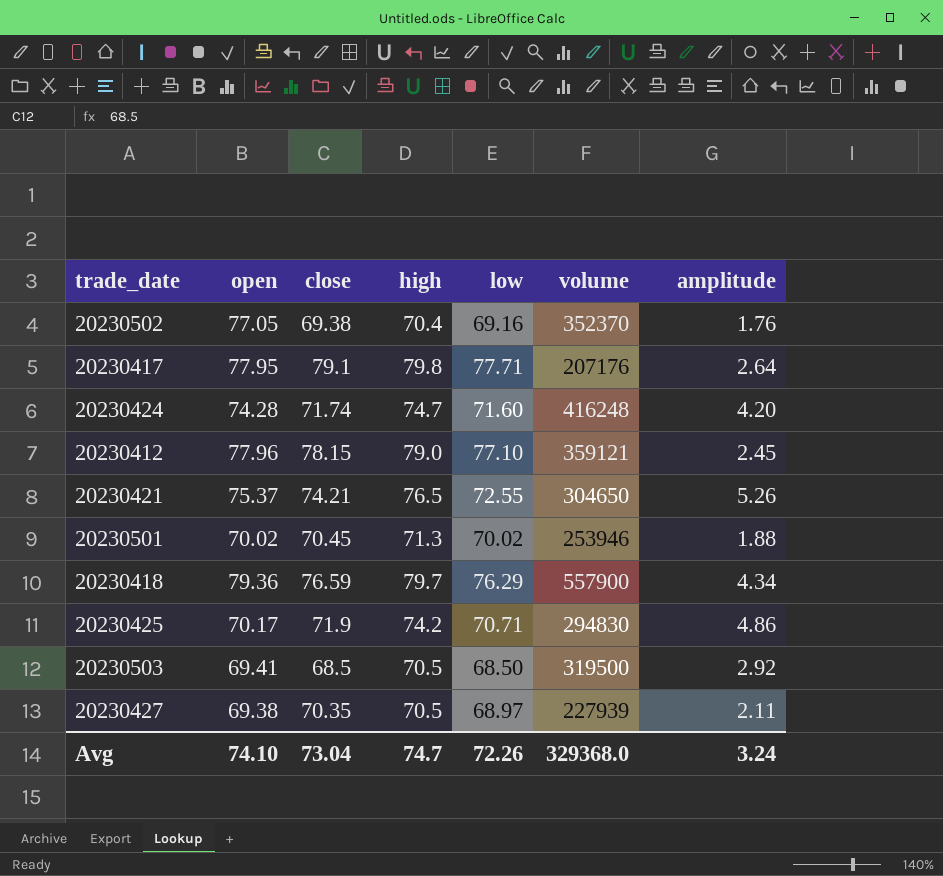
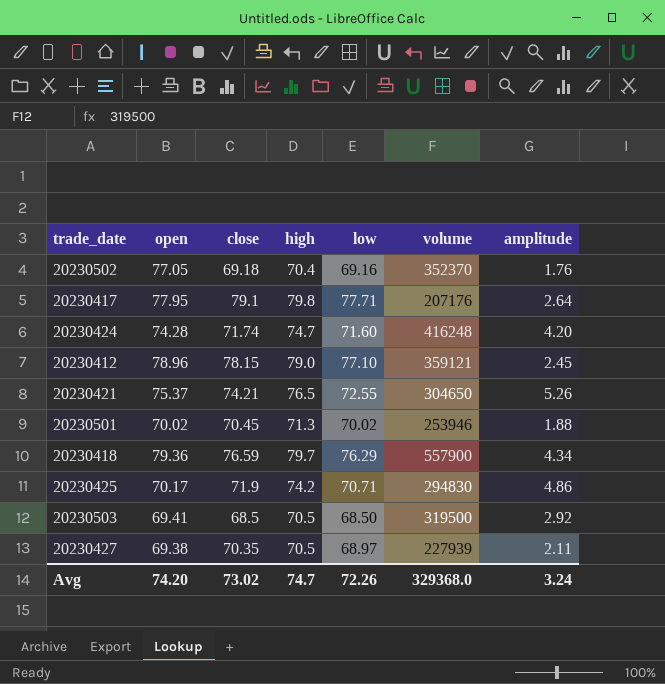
20230502 | close: 69.38 -> 69.18
20230412 | open: 77.96 -> 78.96
Avg | open: 74.10 -> 74.20
Avg | close: 73.04 -> 73.02

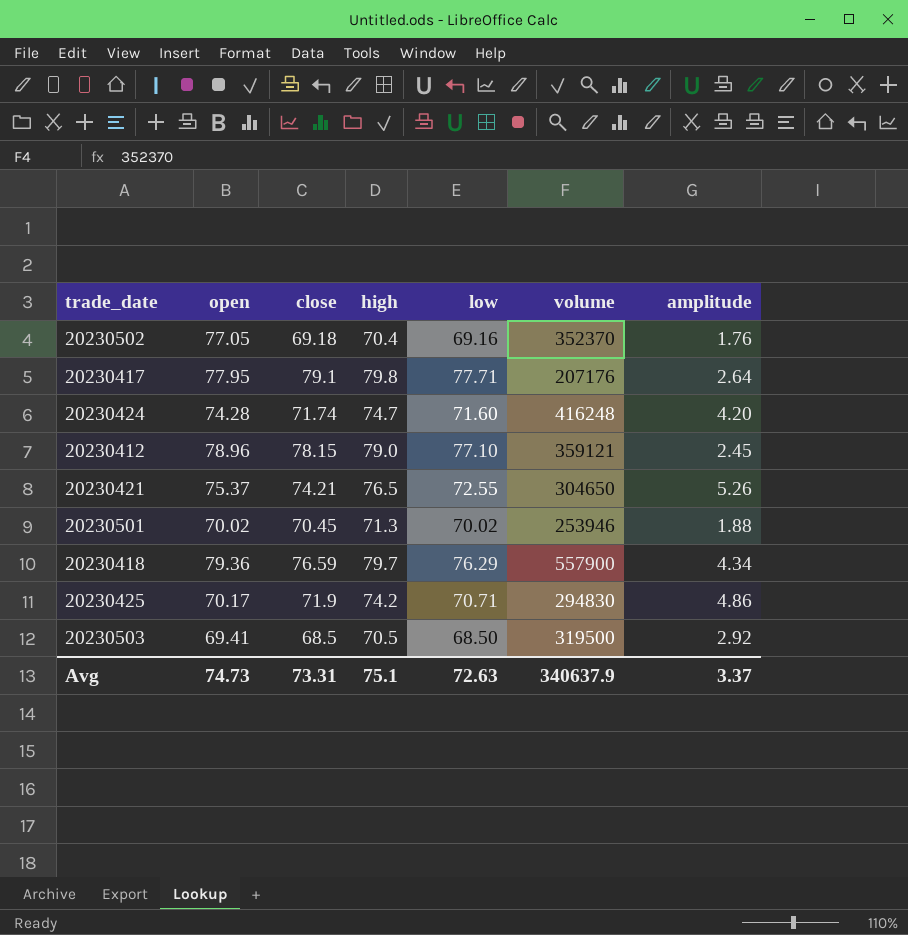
row 20230427: 69.38 | 70.35 | 70.5 | 68.97 | 227939 | 2.11 -> none
Avg | open: 74.20 -> 74.73
Avg | close: 73.02 -> 73.31
Avg | high: 74.7 -> 75.1
Avg | low: 72.26 -> 72.63
Avg | volume: 329368.0 -> 340637.9
Avg | amplitude: 3.24 -> 3.37

